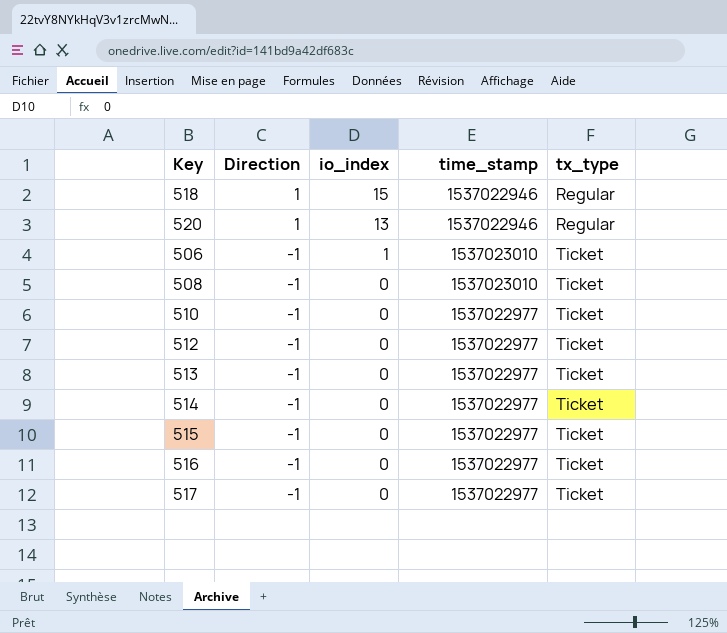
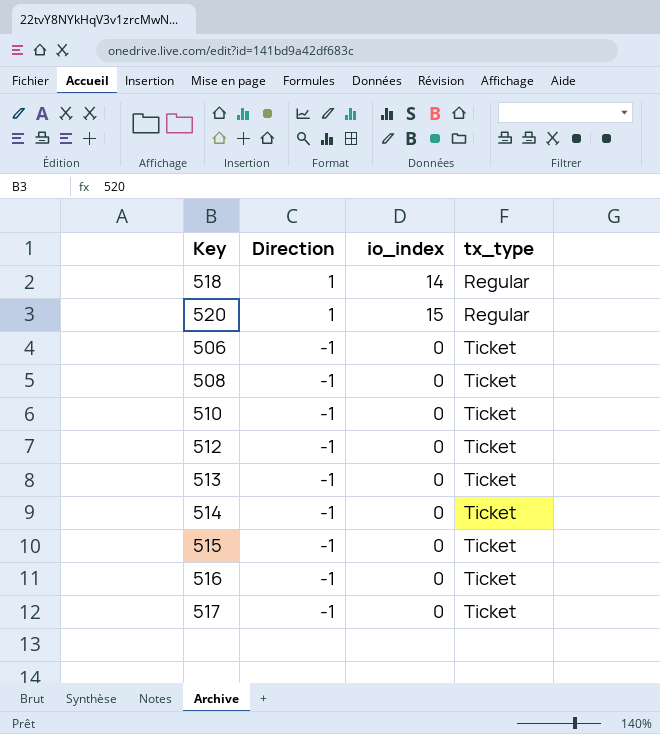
column time_stamp | position: 4 -> none
518 | io_index: 15 -> 14
520 | io_index: 13 -> 15
506 | io_index: 1 -> 0

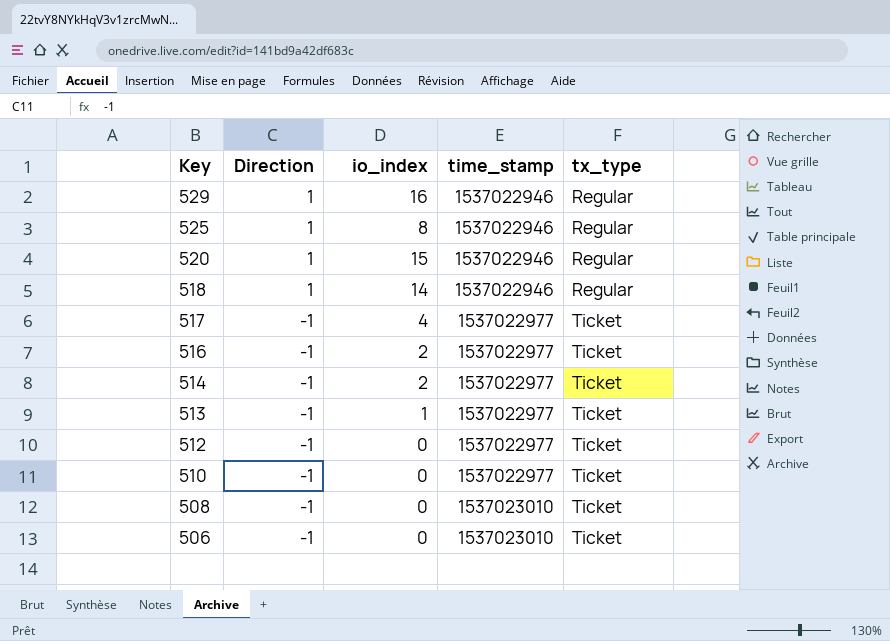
row order: Direction descending -> Key descending
column time_stamp | position: none -> 4
row 515: -1 | 0 | Ticket -> none
row 529: none -> 1 | 16 | 1537022946 | Regular
row 525: none -> 1 | 8 | 1537022946 | Regular
517 | io_index: 0 -> 4
516 | io_index: 0 -> 2
514 | io_index: 0 -> 2
513 | io_index: 0 -> 1

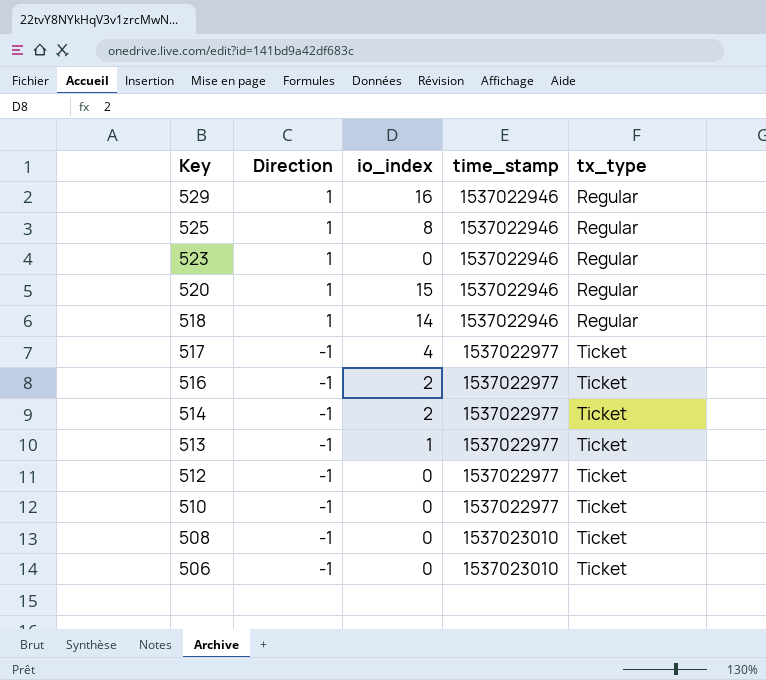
row 523: none -> 1 | 0 | 1537022946 | Regular

